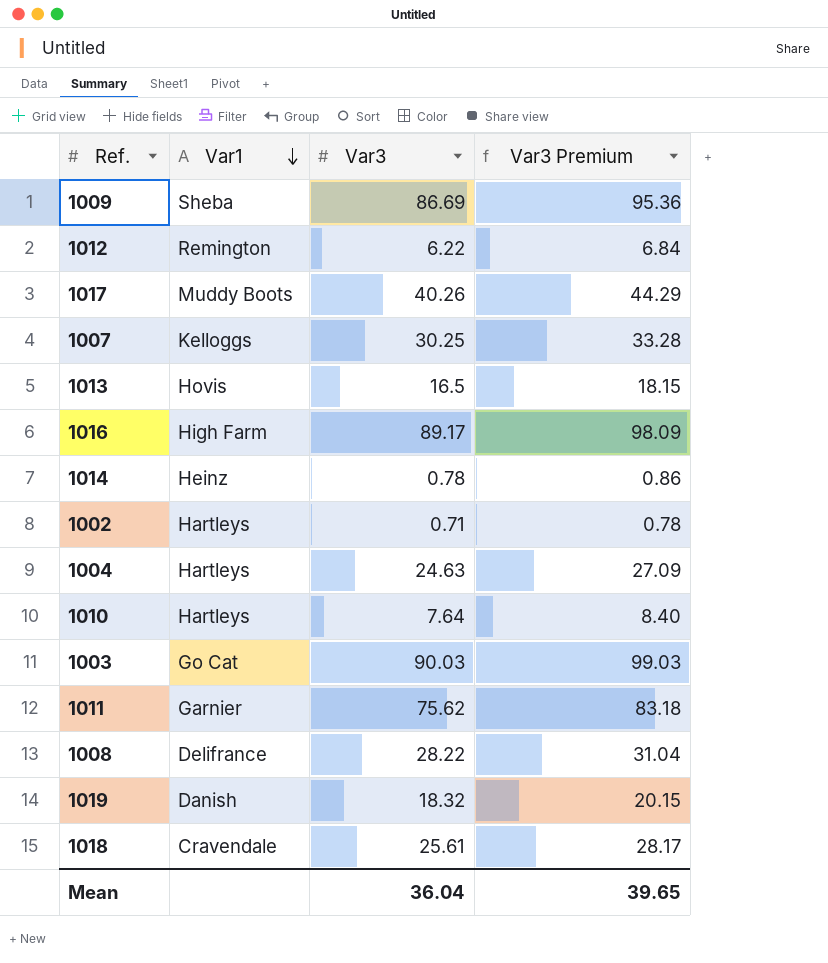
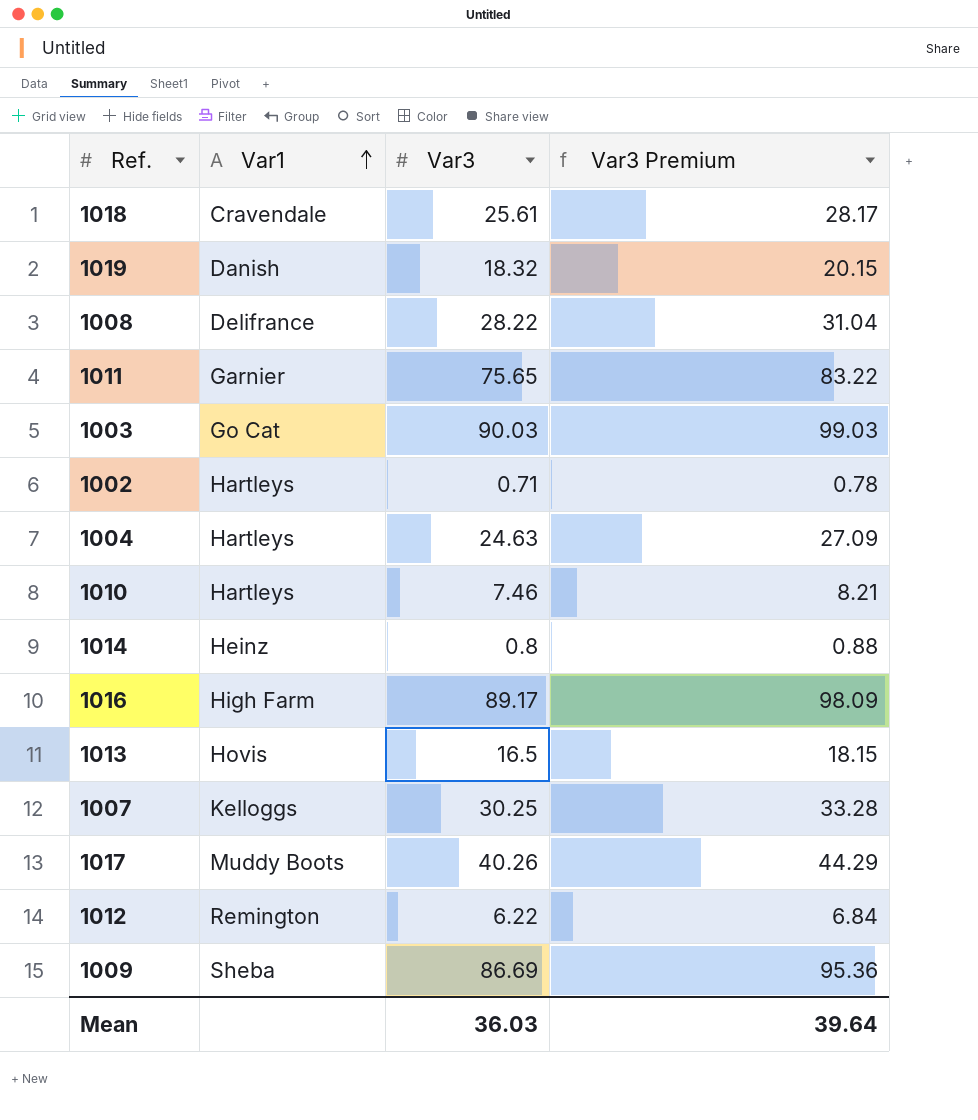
row order: Var1 descending -> Var1 ascending
1011 | Var3: 75.62 -> 75.65
1011 | Var3 Premium: 83.18 -> 83.22
1010 | Var3: 7.64 -> 7.46
1010 | Var3 Premium: 8.40 -> 8.21
1014 | Var3: 0.78 -> 0.8
1014 | Var3 Premium: 0.86 -> 0.88
Mean | Var3: 36.04 -> 36.03
Mean | Var3 Premium: 39.65 -> 39.64

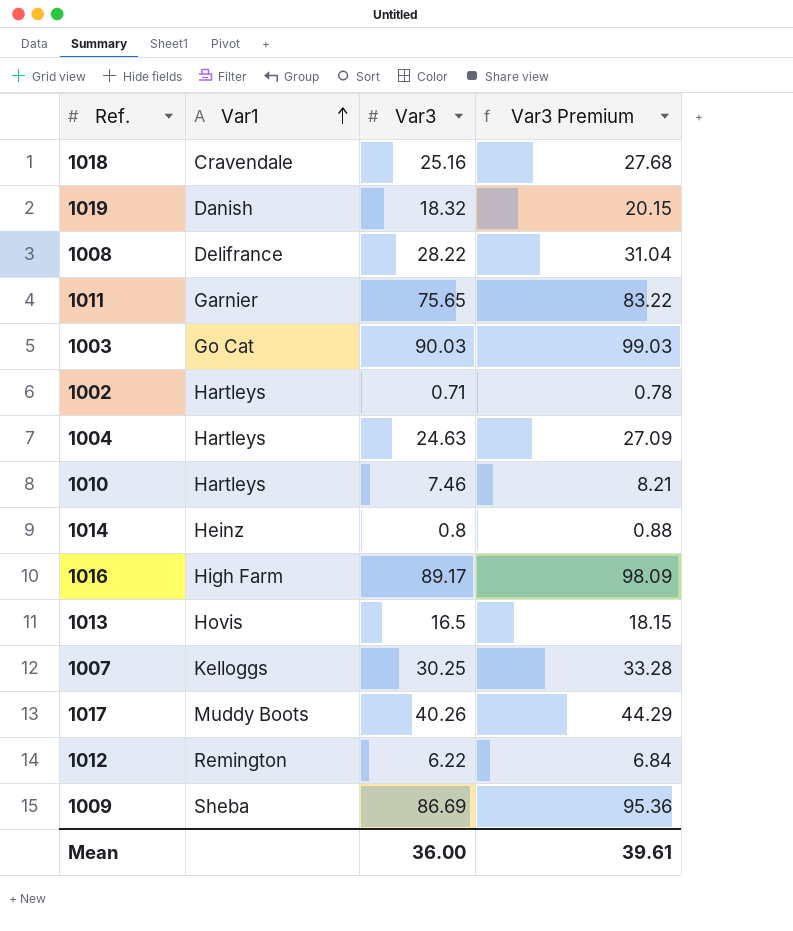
1018 | Var3: 25.61 -> 25.16
1018 | Var3 Premium: 28.17 -> 27.68
Mean | Var3: 36.03 -> 36.00
Mean | Var3 Premium: 39.64 -> 39.61

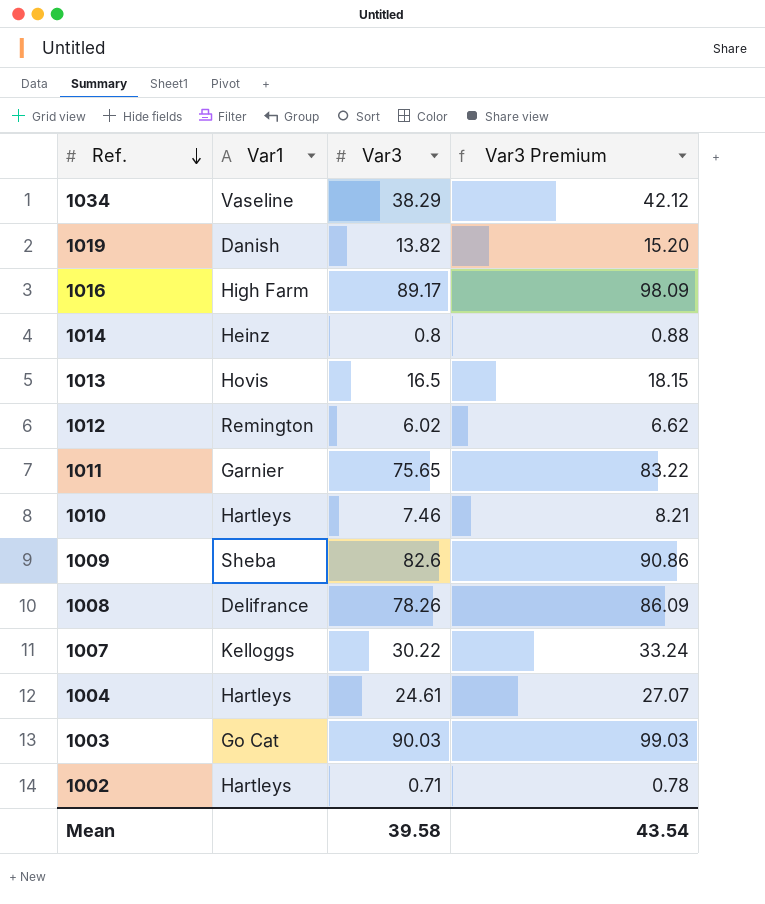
row order: Var1 ascending -> Ref. descending
row 1018: Cravendale | 25.16 | 27.68 -> none
row 1017: Muddy Boots | 40.26 | 44.29 -> none
row 1034: none -> Vaseline | 38.29 | 42.12
1019 | Var3: 18.32 -> 13.82
1019 | Var3 Premium: 20.15 -> 15.20
1012 | Var3: 6.22 -> 6.02
1012 | Var3 Premium: 6.84 -> 6.62
1009 | Var3: 86.69 -> 82.6
1009 | Var3 Premium: 95.36 -> 90.86
1008 | Var3: 28.22 -> 78.26
1008 | Var3 Premium: 31.04 -> 86.09
1007 | Var3: 30.25 -> 30.22
1007 | Var3 Premium: 33.28 -> 33.24
1004 | Var3: 24.63 -> 24.61
1004 | Var3 Premium: 27.09 -> 27.07
Mean | Var3: 36.00 -> 39.58
Mean | Var3 Premium: 39.61 -> 43.54

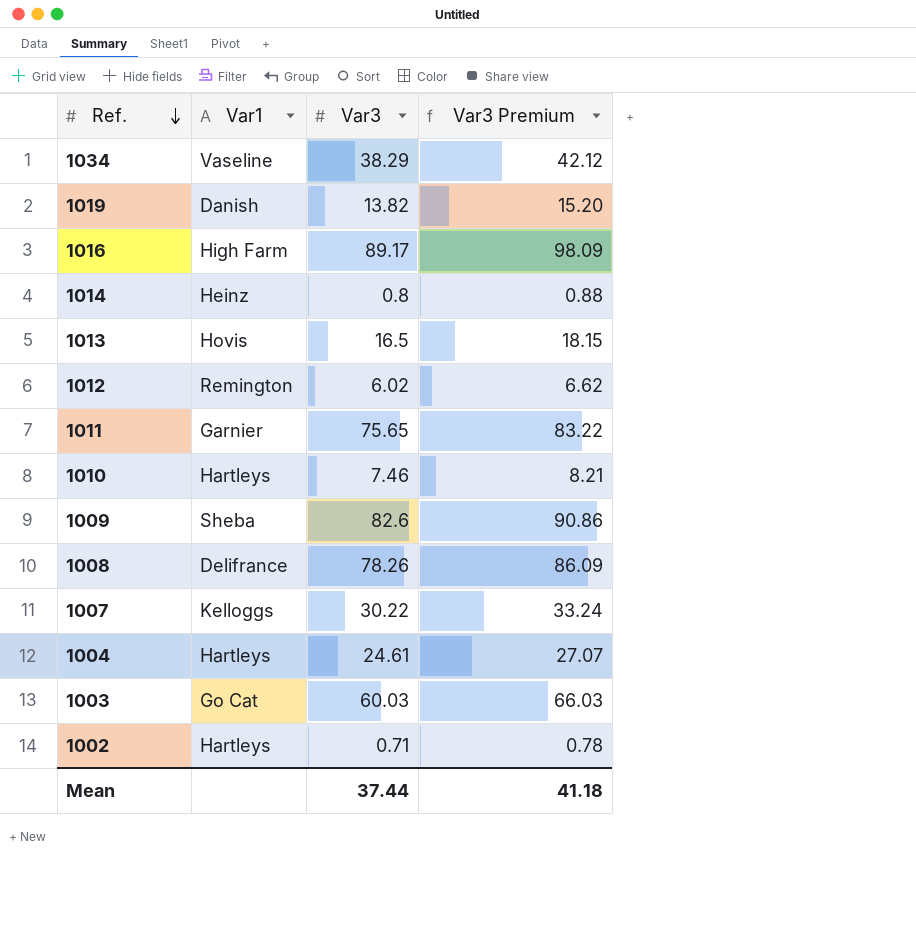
1003 | Var3: 90.03 -> 60.03
1003 | Var3 Premium: 99.03 -> 66.03
Mean | Var3: 39.58 -> 37.44
Mean | Var3 Premium: 43.54 -> 41.18

